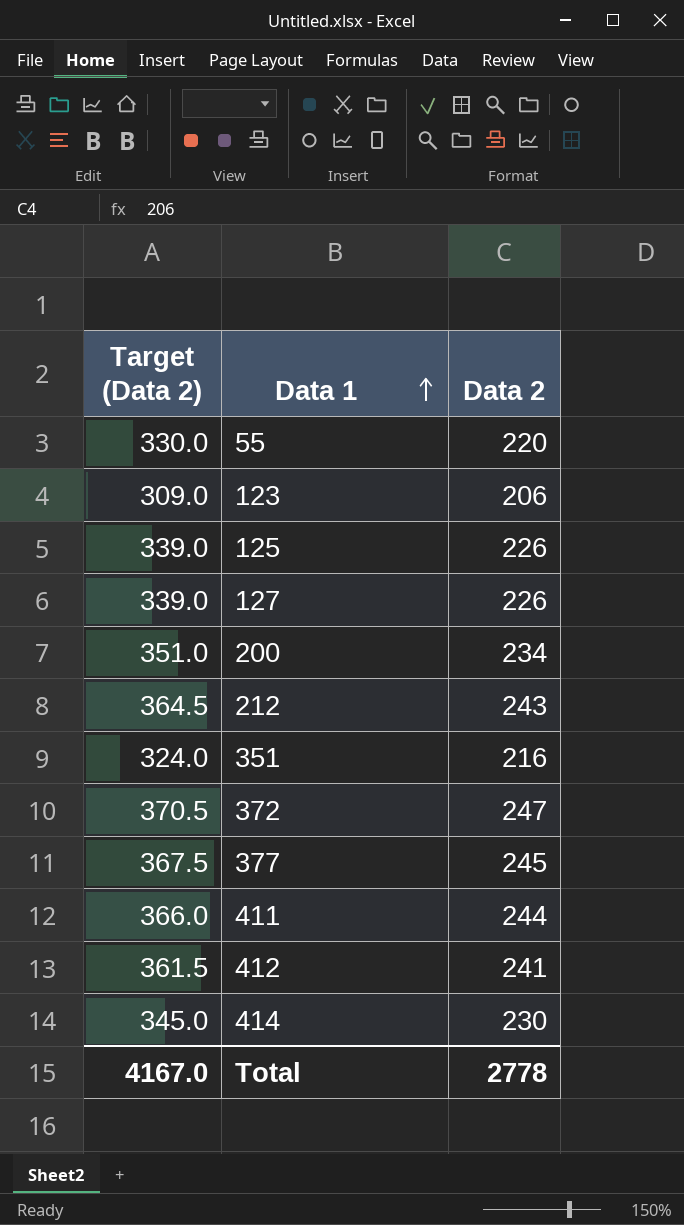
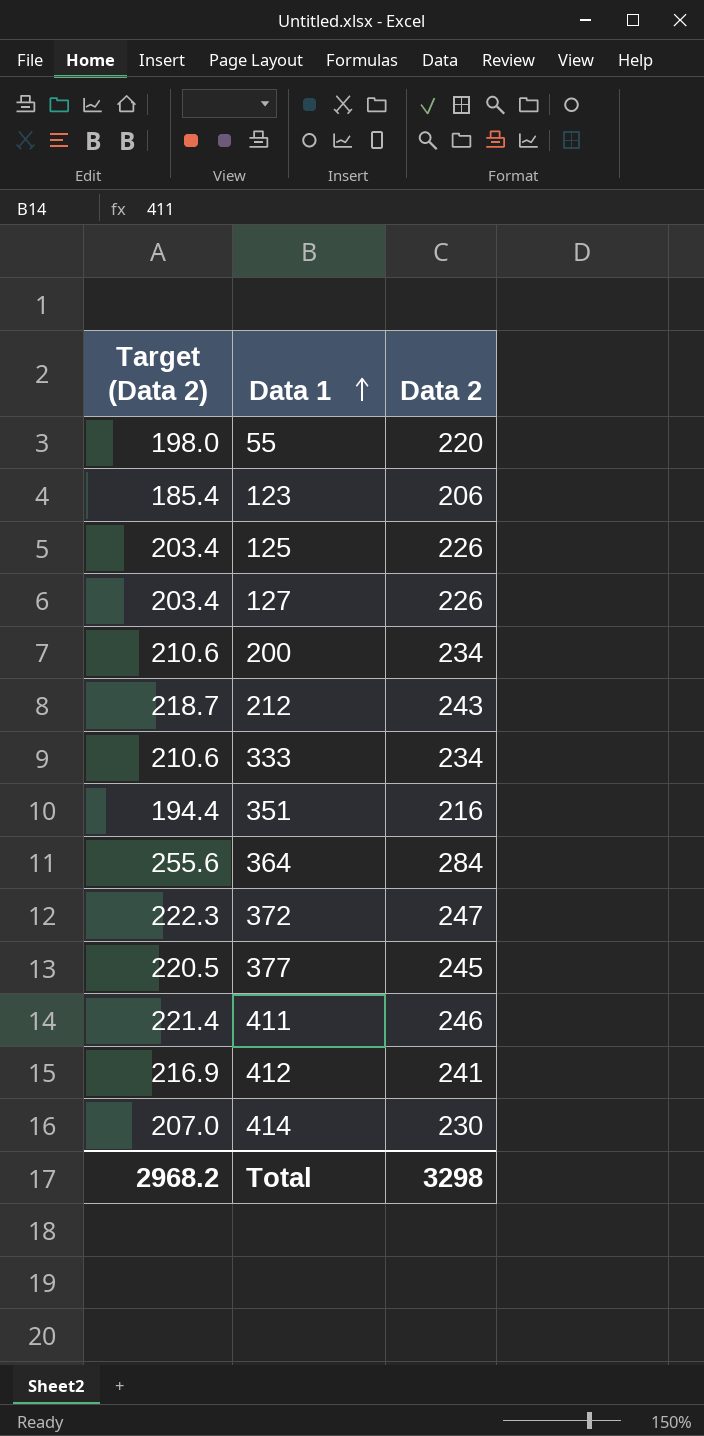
column Target (Data 2) | formula: [Data 2] * 1.5 -> [Data 2] * 0.9
row 333: none -> 210.6 | 234
row 364: none -> 255.6 | 284
411 | Data 2: 244 -> 246
Total | Target (Data 2): 4167.0 -> 2968.2
Total | Data 2: 2778 -> 3298

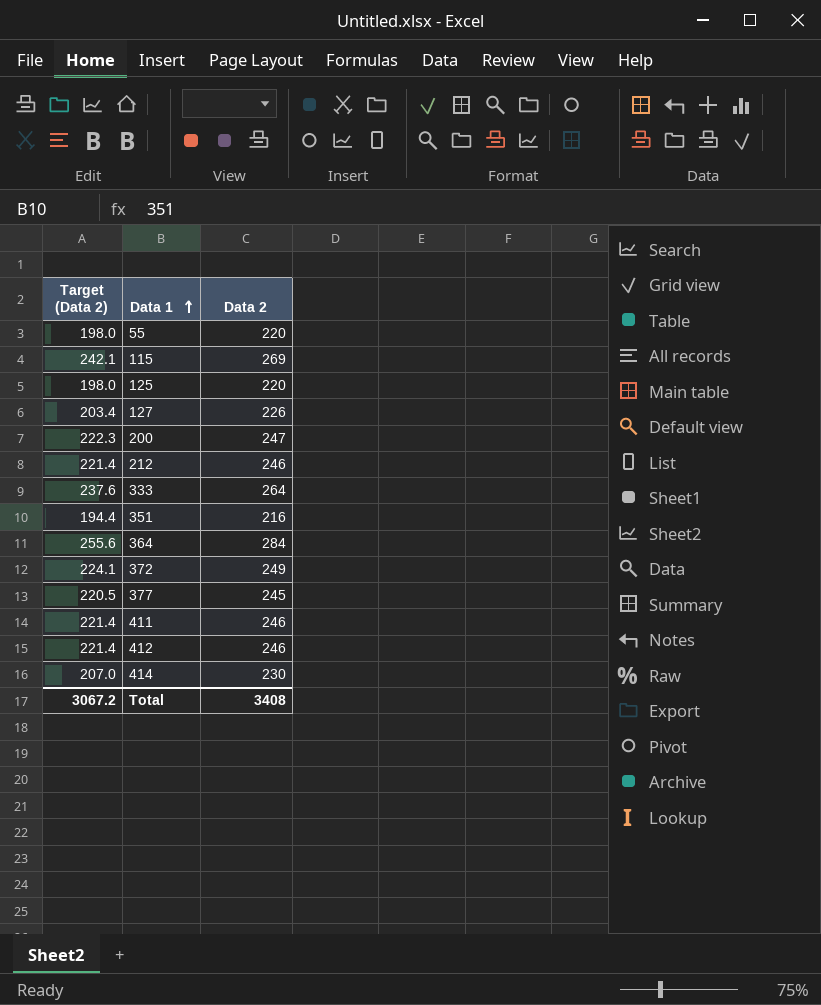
row 123: 185.4 | 206 -> none
row 115: none -> 242.1 | 269
125 | Target (Data 2): 203.4 -> 198.0
125 | Data 2: 226 -> 220
200 | Target (Data 2): 210.6 -> 222.3
200 | Data 2: 234 -> 247
212 | Target (Data 2): 218.7 -> 221.4
212 | Data 2: 243 -> 246
333 | Target (Data 2): 210.6 -> 237.6
333 | Data 2: 234 -> 264
372 | Target (Data 2): 222.3 -> 224.1
372 | Data 2: 247 -> 249
412 | Target (Data 2): 216.9 -> 221.4
412 | Data 2: 241 -> 246
Total | Target (Data 2): 2968.2 -> 3067.2
Total | Data 2: 3298 -> 3408

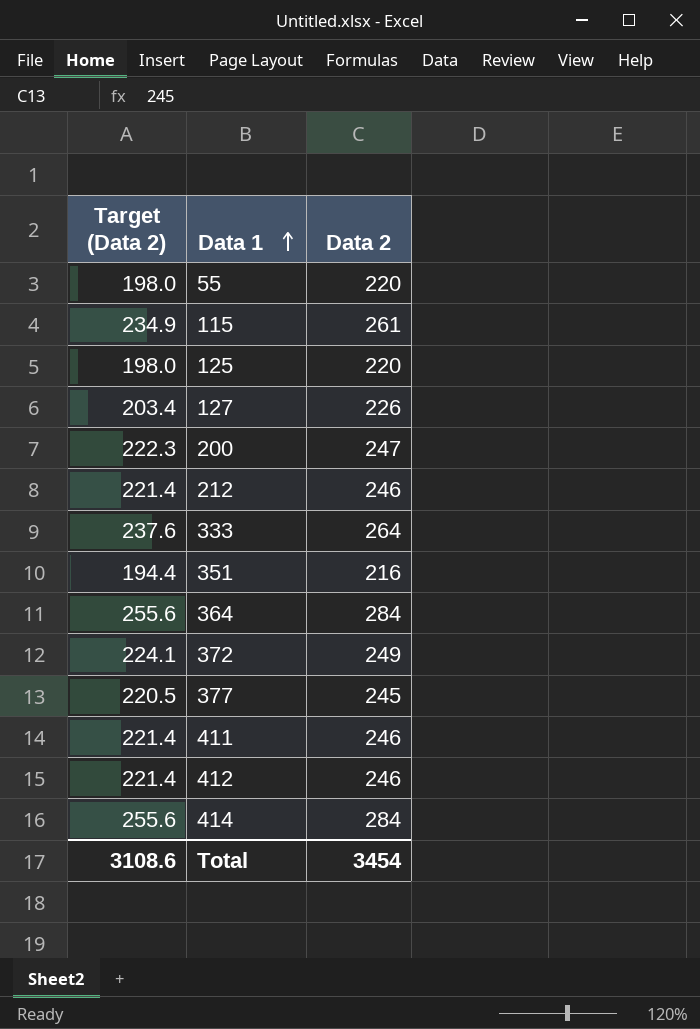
115 | Target (Data 2): 242.1 -> 234.9
115 | Data 2: 269 -> 261
414 | Target (Data 2): 207.0 -> 255.6
414 | Data 2: 230 -> 284
Total | Target (Data 2): 3067.2 -> 3108.6
Total | Data 2: 3408 -> 3454

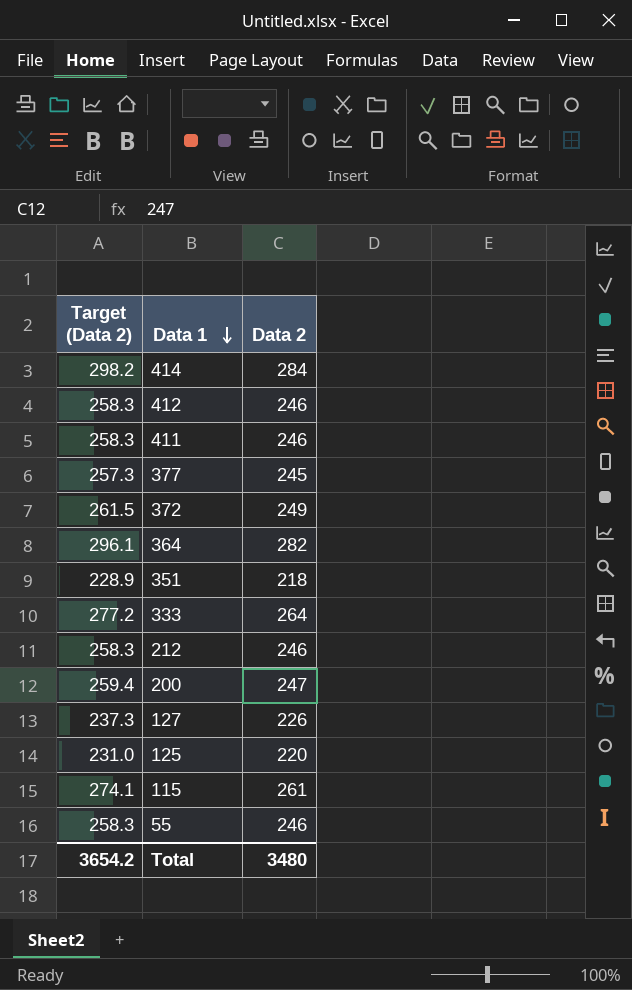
row order: Data 1 ascending -> Data 1 descending
column Target (Data 2) | formula: [Data 2] * 0.9 -> [Data 2] * 1.05
364 | Data 2: 284 -> 282
351 | Data 2: 216 -> 218
55 | Data 2: 220 -> 246
Total | Target (Data 2): 3108.6 -> 3654.2
Total | Data 2: 3454 -> 3480

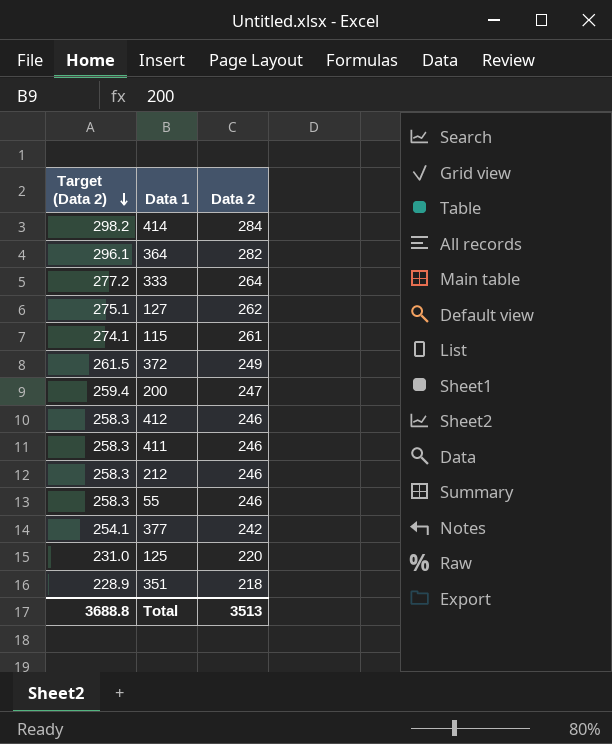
row order: Data 1 descending -> Target (Data 2) descending
127 | Target (Data 2): 237.3 -> 275.1
127 | Data 2: 226 -> 262
377 | Target (Data 2): 257.3 -> 254.1
377 | Data 2: 245 -> 242
Total | Target (Data 2): 3654.2 -> 3688.8
Total | Data 2: 3480 -> 3513

